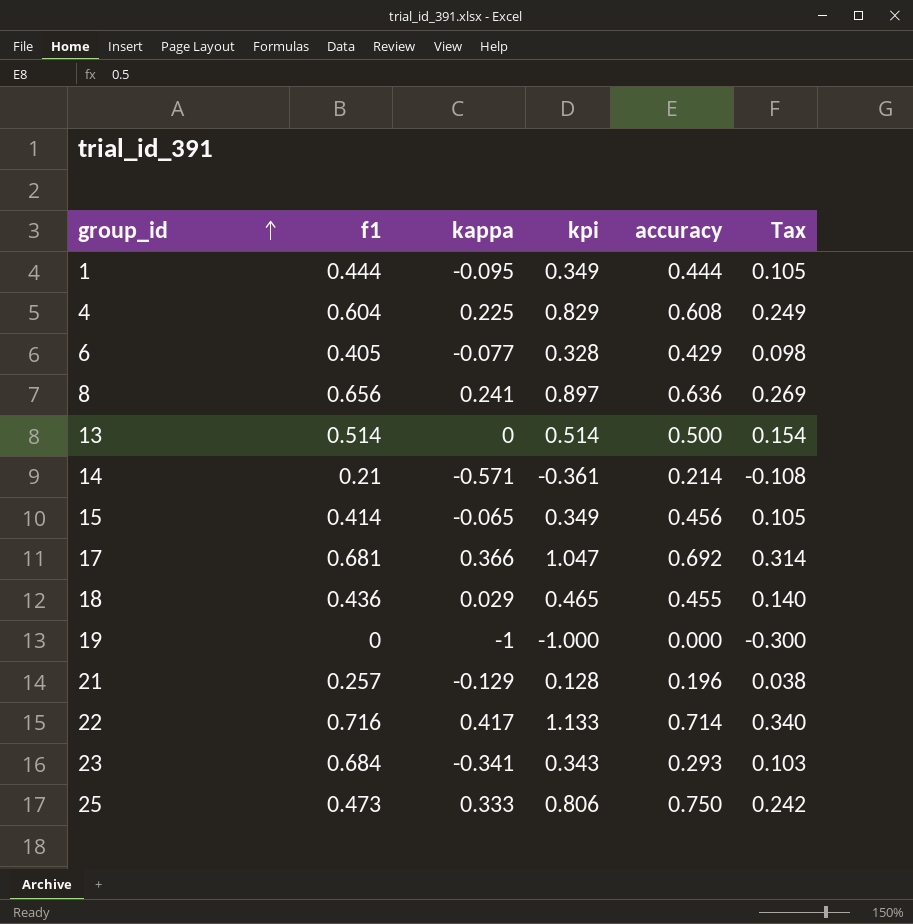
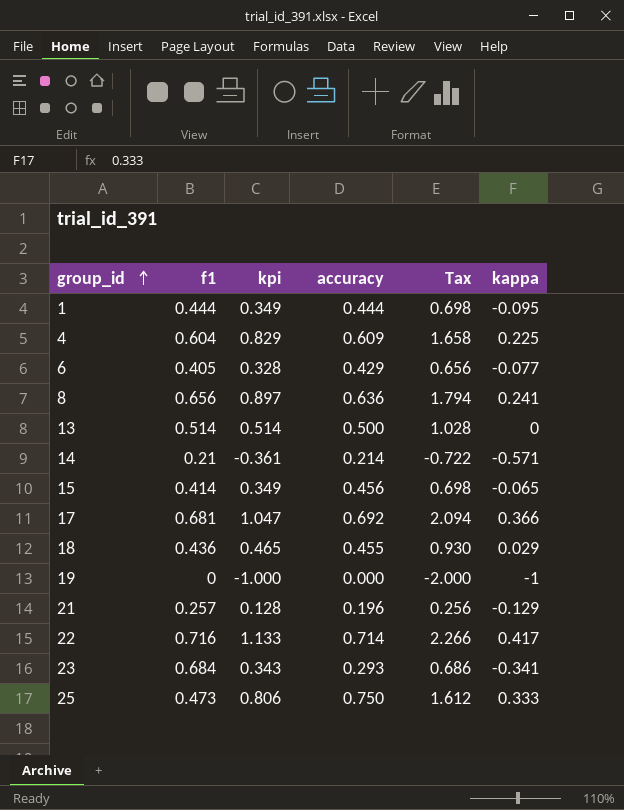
column Tax | formula: [kpi] * 0.3 -> [kpi] * 2
column kappa | position: 3 -> 6
4 | accuracy: 0.608 -> 0.609

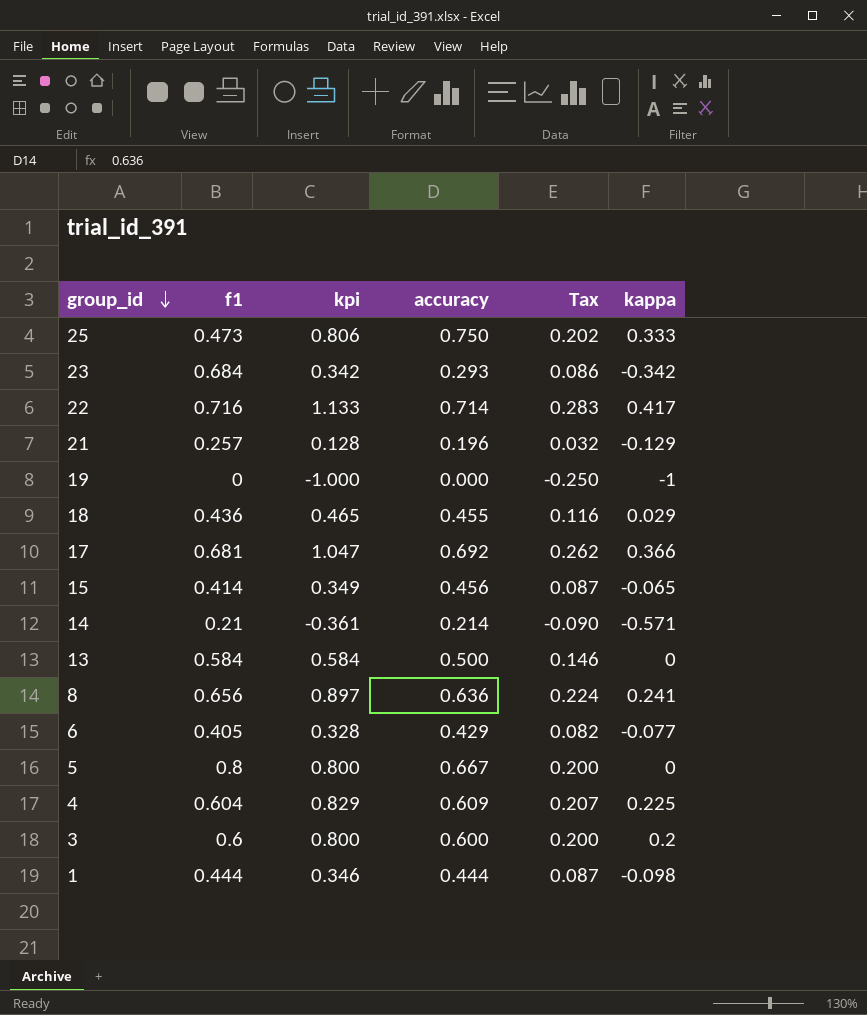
row order: group_id ascending -> group_id descending
column Tax | formula: [kpi] * 2 -> [kpi] * 0.25
23 | kpi: 0.343 -> 0.342
23 | kappa: -0.341 -> -0.342
13 | f1: 0.514 -> 0.584
13 | kpi: 0.514 -> 0.584
row 5: none -> 0.8 | 0.800 | 0.667 | 0.200 | 0
row 3: none -> 0.6 | 0.800 | 0.600 | 0.200 | 0.2
1 | kpi: 0.349 -> 0.346
1 | kappa: -0.095 -> -0.098

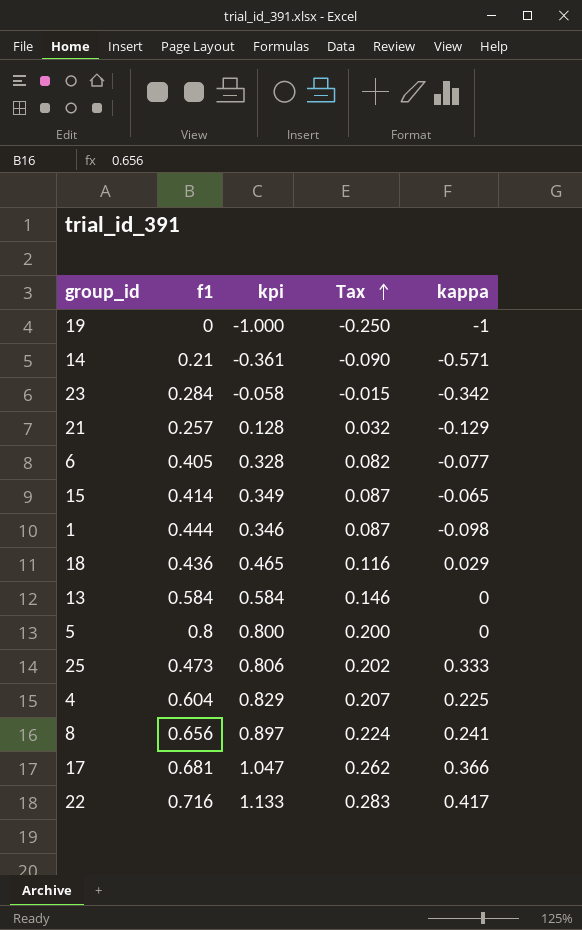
row order: group_id descending -> Tax ascending
column accuracy | position: 4 -> none
row 3: 0.6 | 0.800 | 0.600 | 0.200 | 0.2 -> none
23 | f1: 0.684 -> 0.284
23 | kpi: 0.342 -> -0.058
23 | Tax: 0.086 -> -0.015

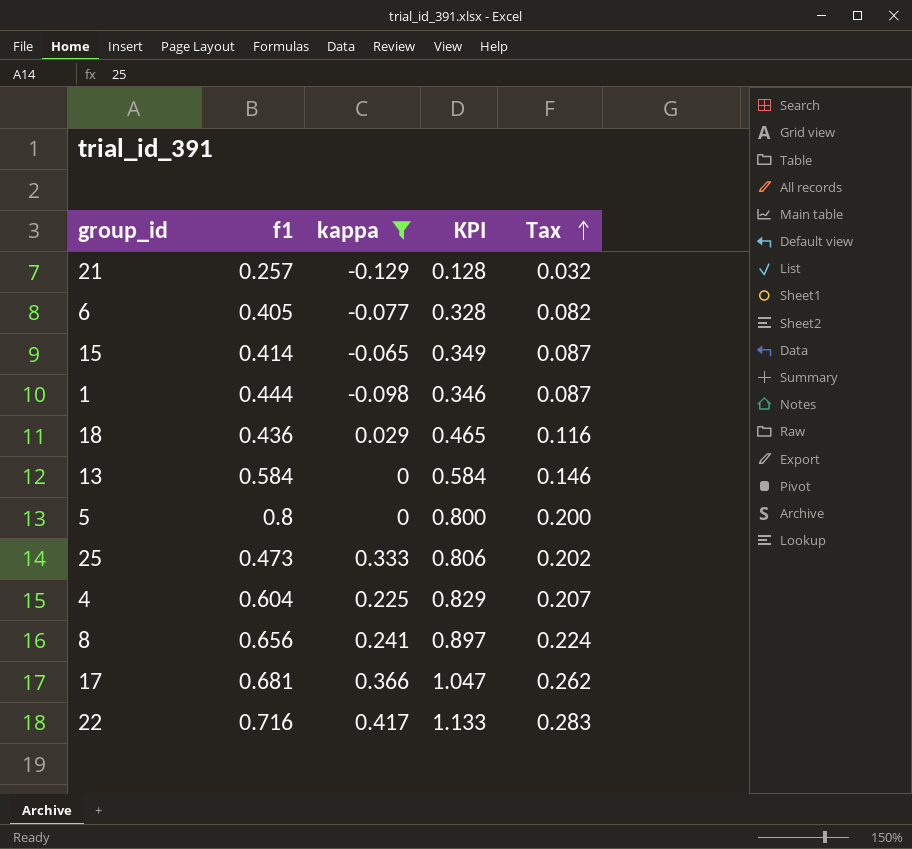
filter: none -> kappa >= -0.129
column kappa | position: 5 -> 3
column name: kpi -> KPI

